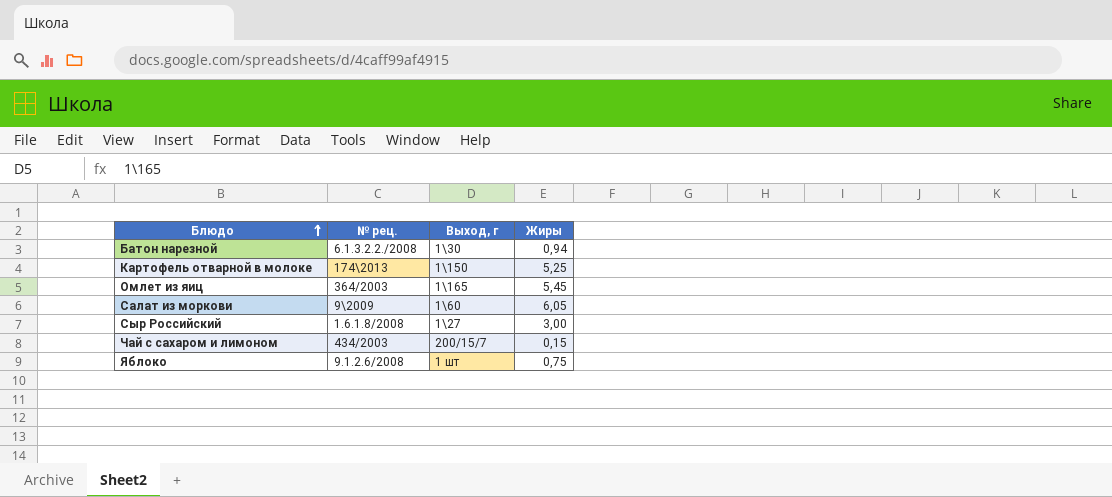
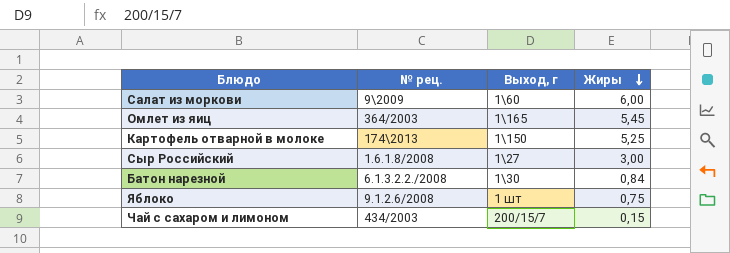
row order: Блюдо ascending -> Жиры descending
Салат из моркови | Жиры: 6,05 -> 6,00
Батон нарезной | Жиры: 0,94 -> 0,84

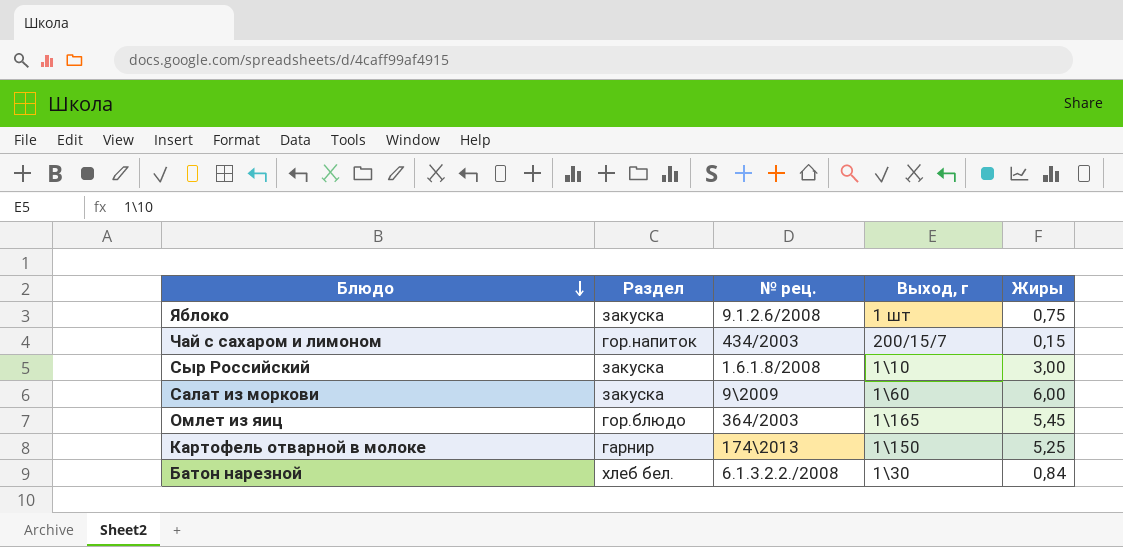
row order: Жиры descending -> Блюдо descending
column Раздел | position: none -> 2
Сыр Российский | Выход, г: 1\27 -> 1\10

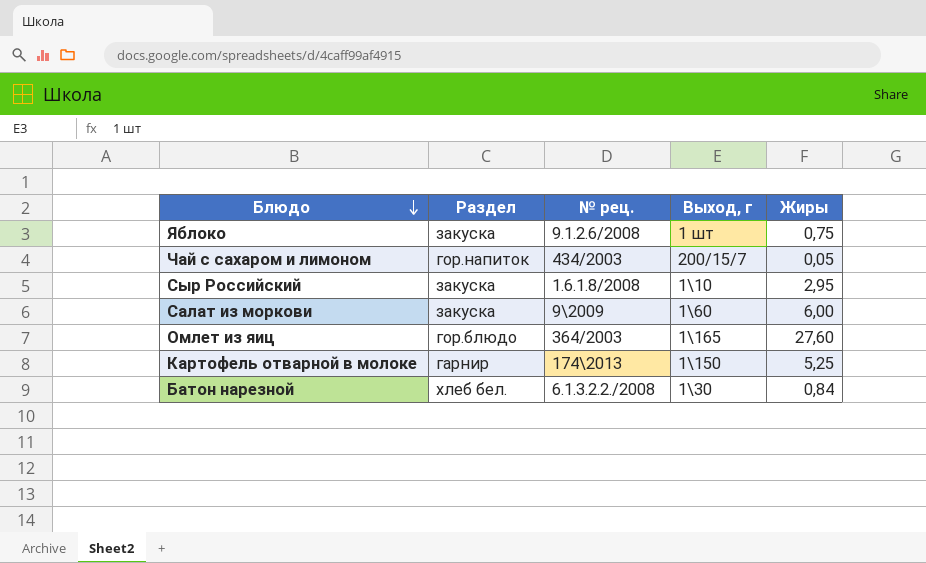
Чай с сахаром и лимоном | Жиры: 0,15 -> 0,05
Сыр Российский | Жиры: 3,00 -> 2,95
Омлет из яиц | Жиры: 5,45 -> 27,60

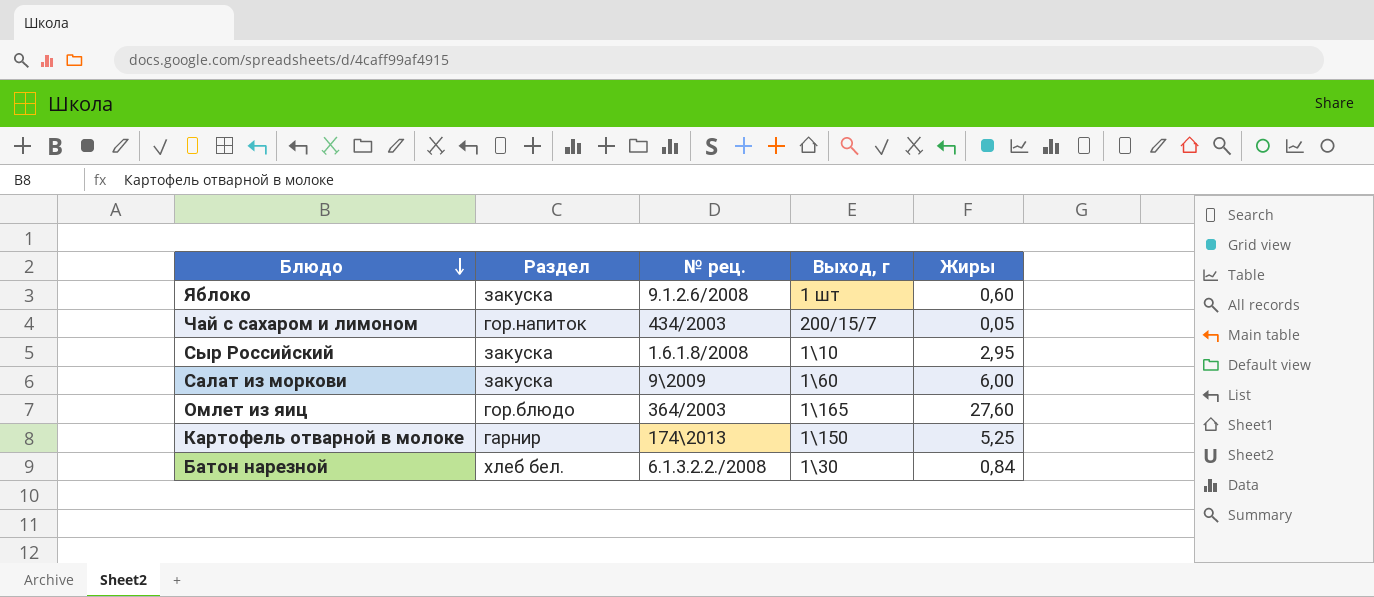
Яблоко | Жиры: 0,75 -> 0,60

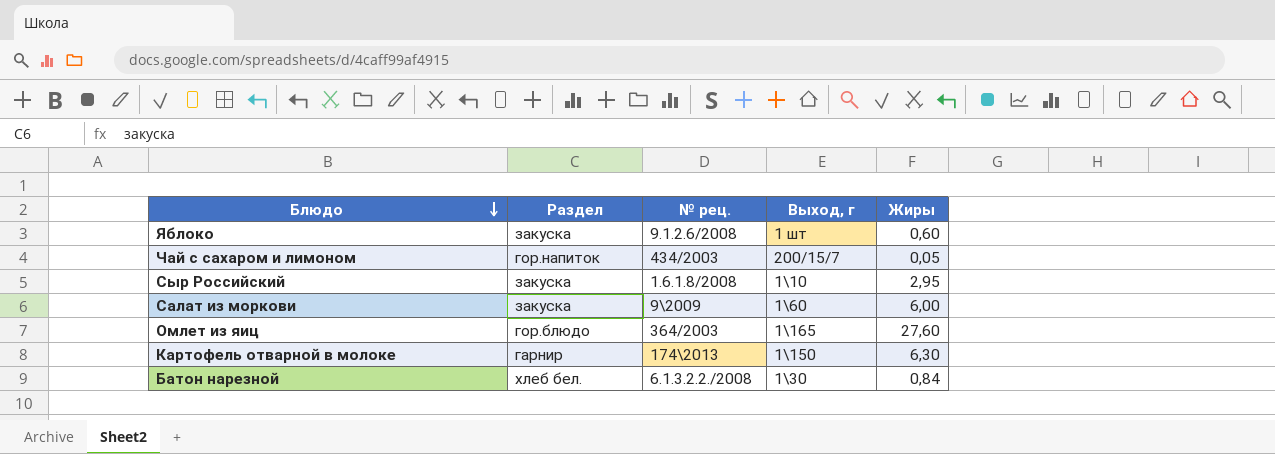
Картофель отварной в молоке | Жиры: 5,25 -> 6,30

